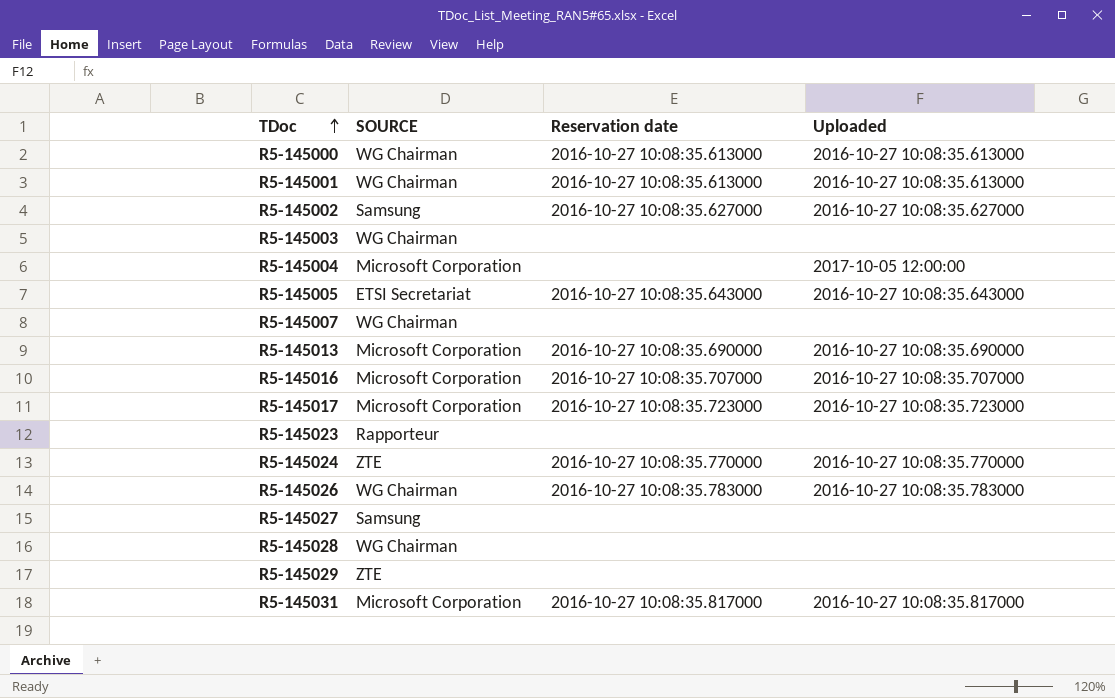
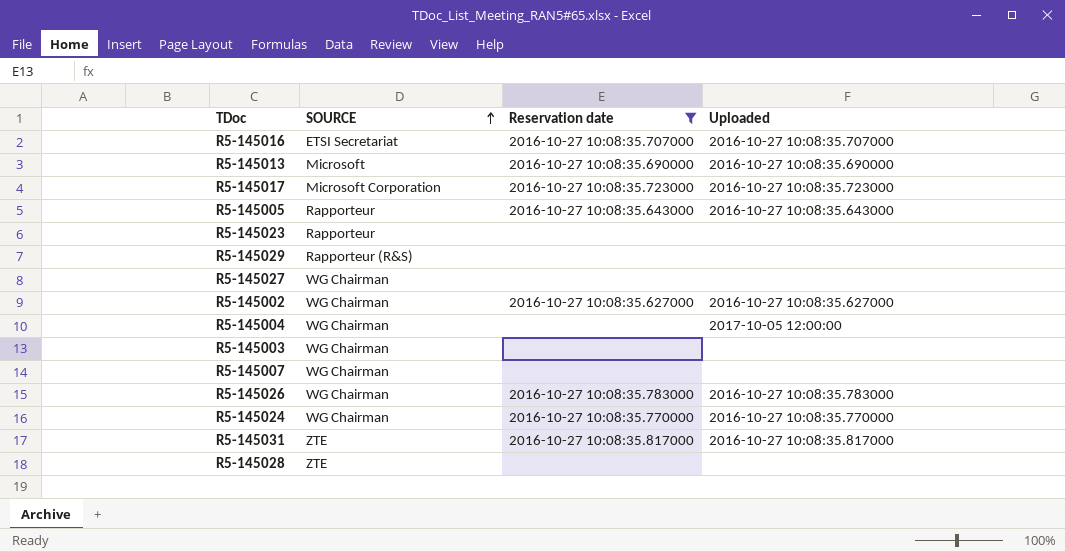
filter: none -> Reservation date != 2016-10-27 10:08:35.613000
row order: TDoc ascending -> SOURCE ascending
R5-145016 | SOURCE: Microsoft Corporation -> ETSI Secretariat
R5-145013 | SOURCE: Microsoft Corporation -> Microsoft
R5-145005 | SOURCE: ETSI Secretariat -> Rapporteur
R5-145029 | SOURCE: ZTE -> Rapporteur (R&S)
R5-145027 | SOURCE: Samsung -> WG Chairman
R5-145002 | SOURCE: Samsung -> WG Chairman
R5-145004 | SOURCE: Microsoft Corporation -> WG Chairman
R5-145024 | SOURCE: ZTE -> WG Chairman
R5-145031 | SOURCE: Microsoft Corporation -> ZTE
R5-145028 | SOURCE: WG Chairman -> ZTE

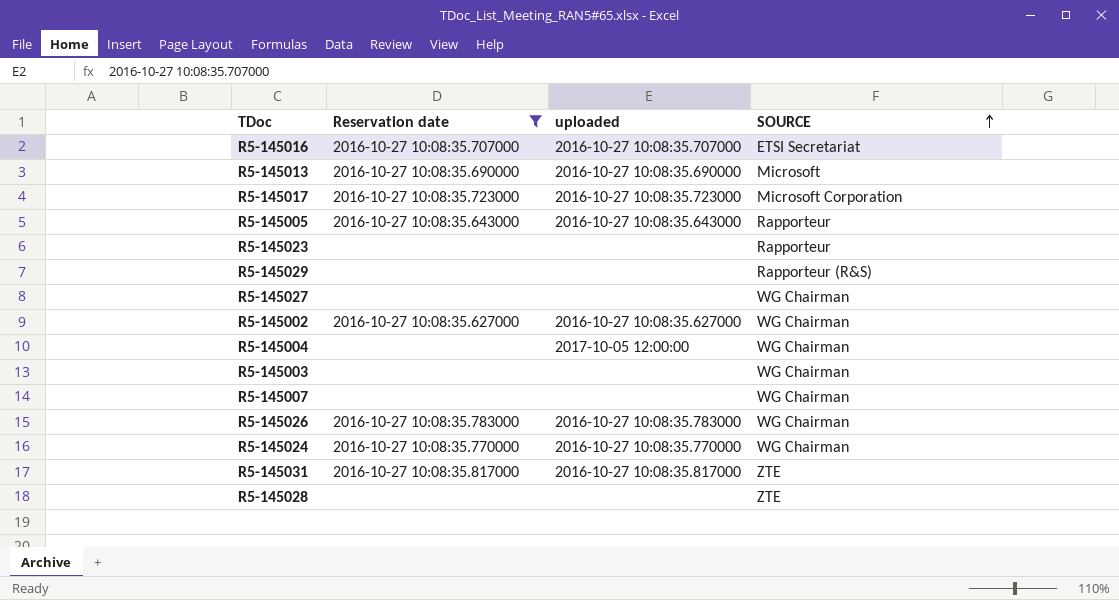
column name: Uploaded -> uploaded
column SOURCE | position: 2 -> 4

